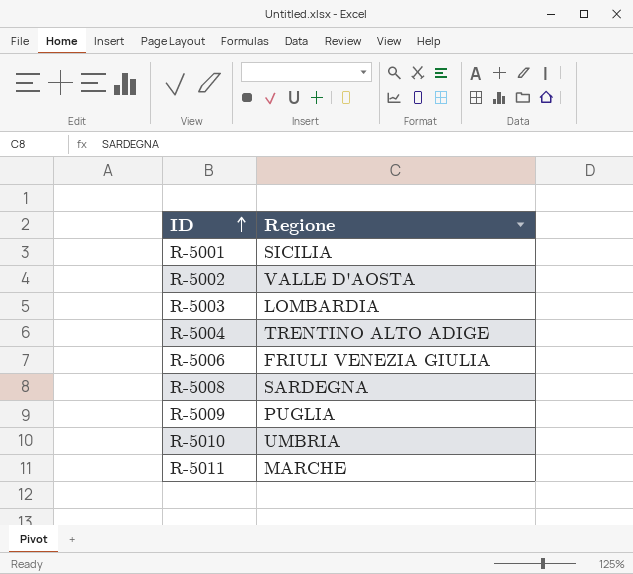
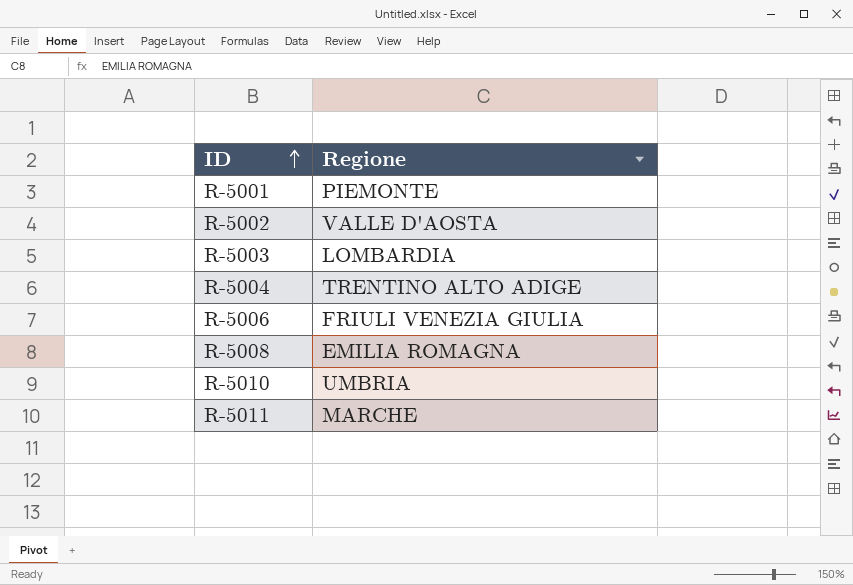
row R-5009: PUGLIA -> none
R-5001 | Regione: SICILIA -> PIEMONTE
R-5008 | Regione: SARDEGNA -> EMILIA ROMAGNA

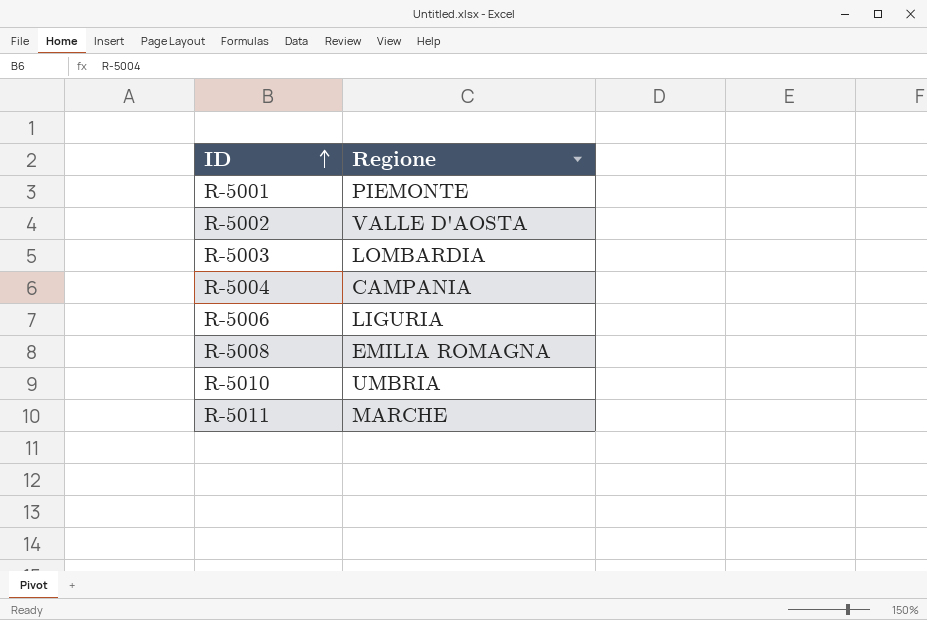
R-5004 | Regione: TRENTINO ALTO ADIGE -> CAMPANIA
R-5006 | Regione: FRIULI VENEZIA GIULIA -> LIGURIA

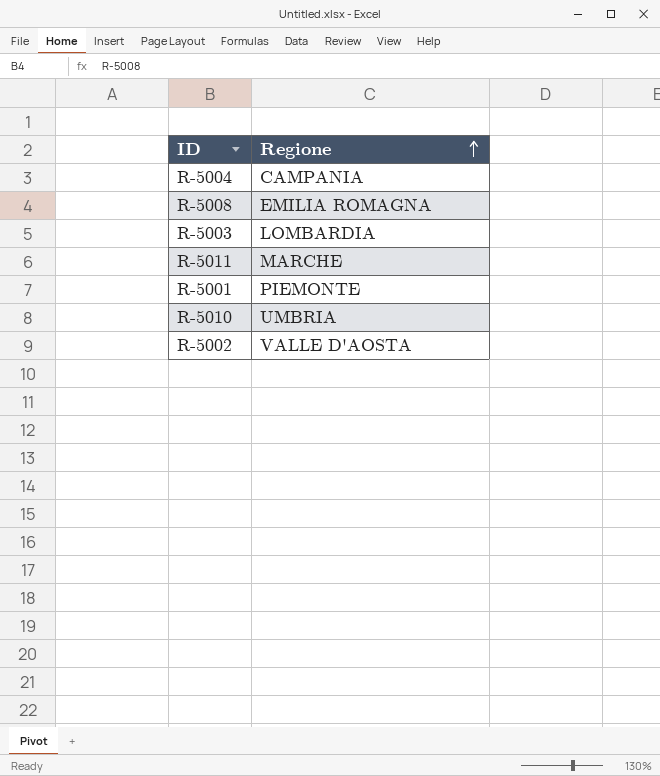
row order: ID ascending -> Regione ascending
row R-5006: LIGURIA -> none

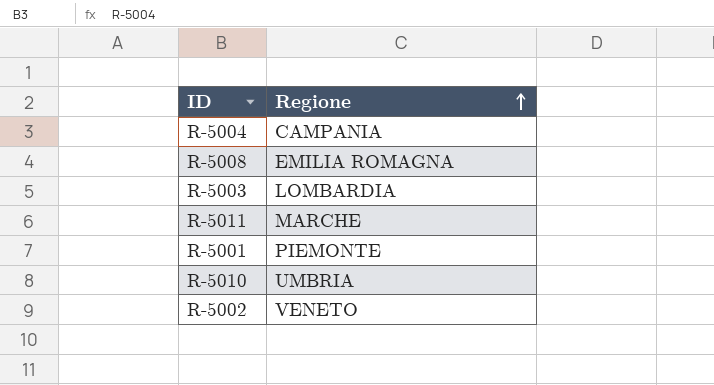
R-5002 | Regione: VALLE D'AOSTA -> VENETO

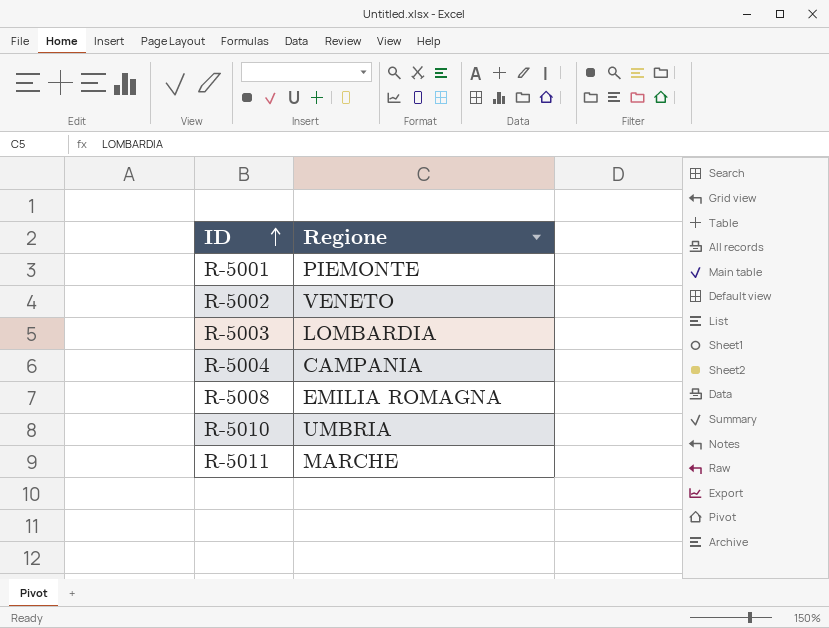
row order: Regione ascending -> ID ascending

